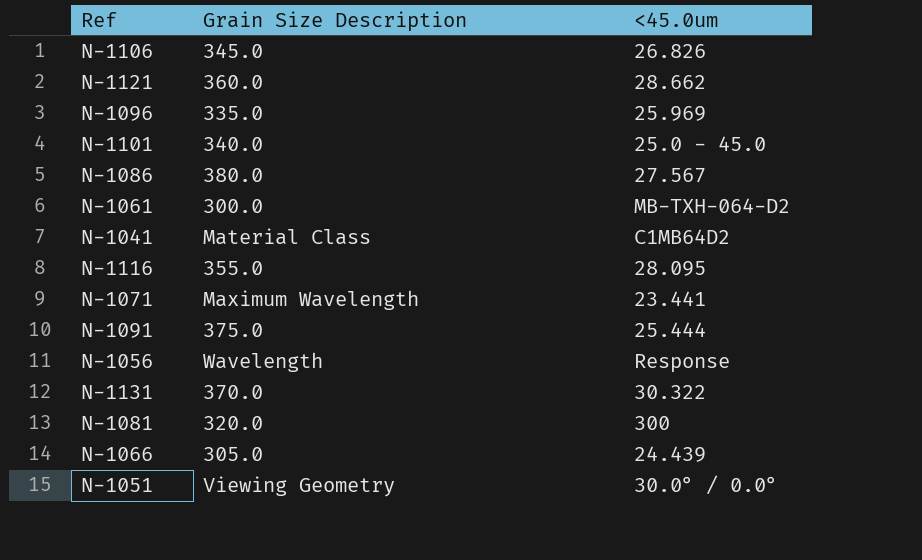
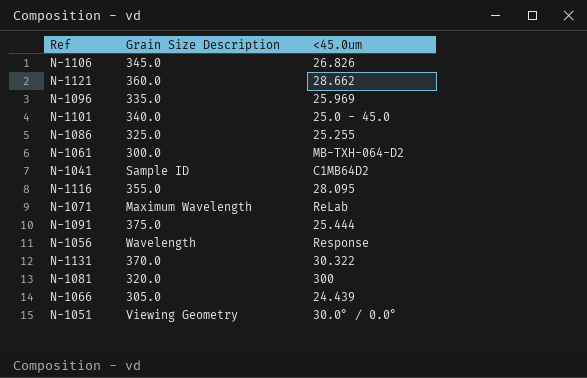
N-1086 | Grain Size Description: 380.0 -> 325.0
N-1086 | <45.0um: 27.567 -> 25.255
N-1041 | Grain Size Description: Material Class -> Sample ID
N-1071 | <45.0um: 23.441 -> ReLab

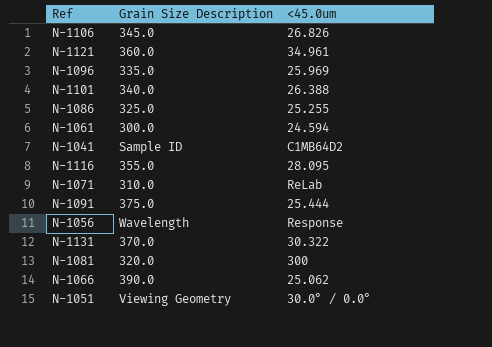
N-1121 | <45.0um: 28.662 -> 34.961
N-1101 | <45.0um: 25.0 - 45.0 -> 26.388
N-1061 | <45.0um: MB-TXH-064-D2 -> 24.594
N-1071 | Grain Size Description: Maximum Wavelength -> 310.0
N-1066 | Grain Size Description: 305.0 -> 390.0
N-1066 | <45.0um: 24.439 -> 25.062

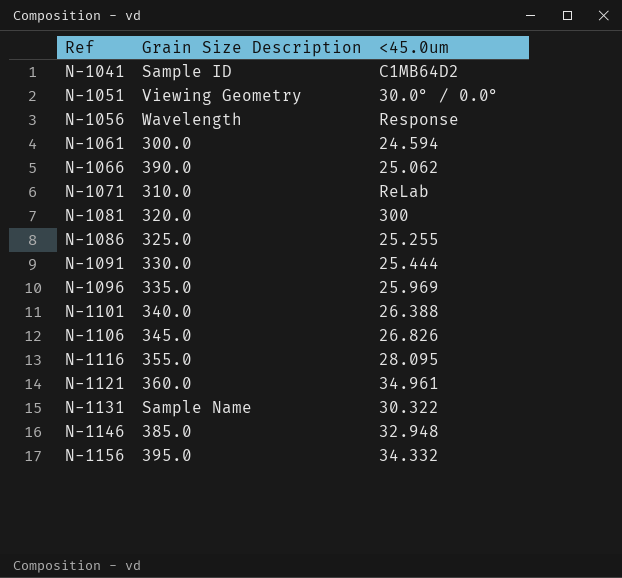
row order: none -> Ref ascending
N-1091 | Grain Size Description: 375.0 -> 330.0
N-1131 | Grain Size Description: 370.0 -> Sample Name
row N-1146: none -> 385.0 | 32.948
row N-1156: none -> 395.0 | 34.332

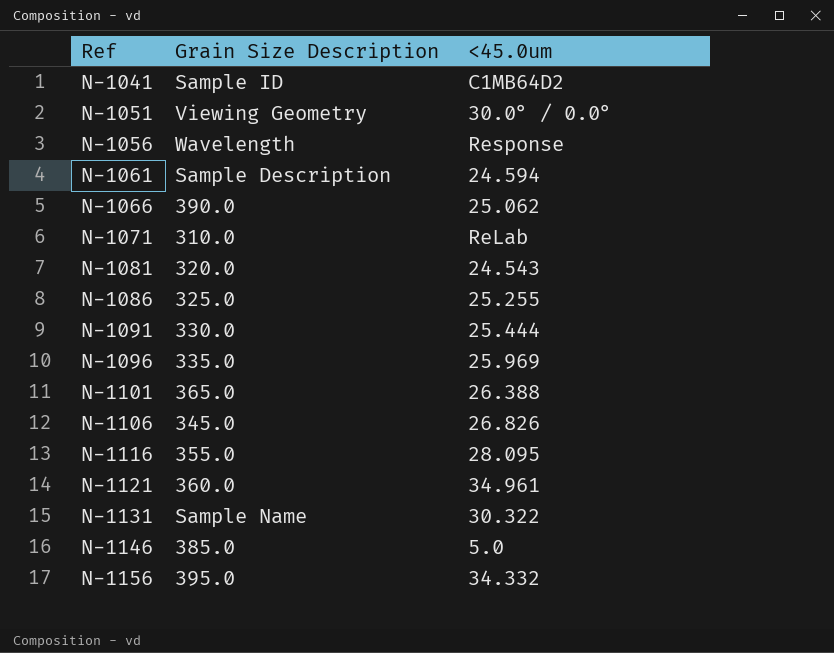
N-1061 | Grain Size Description: 300.0 -> Sample Description
N-1081 | <45.0um: 300 -> 24.543
N-1101 | Grain Size Description: 340.0 -> 365.0
N-1146 | <45.0um: 32.948 -> 5.0

